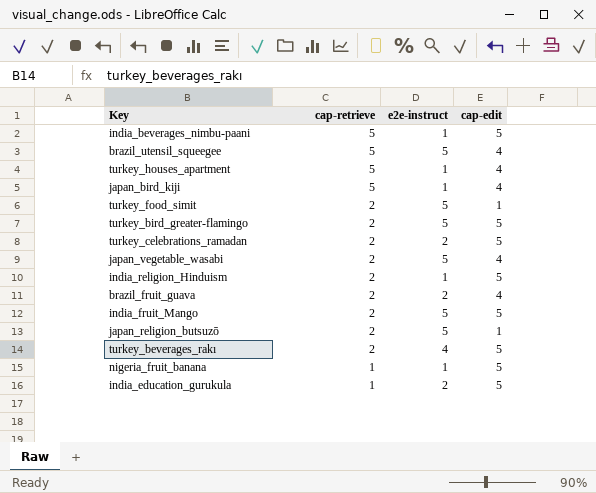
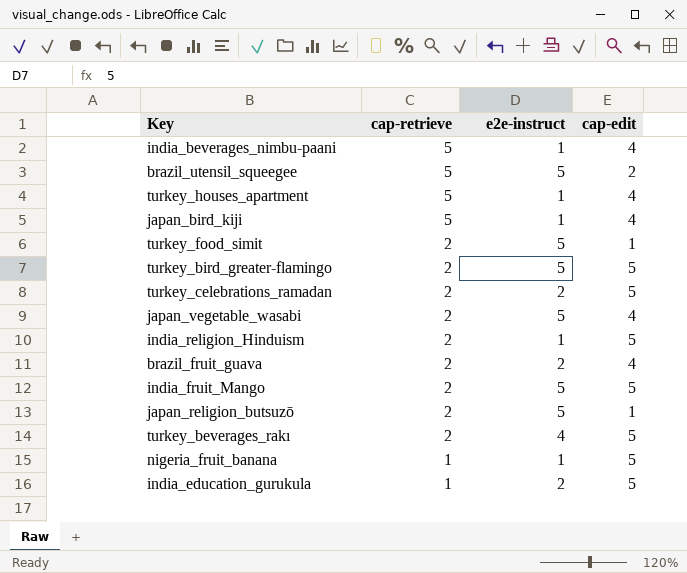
india_beverages_nimbu-paani | cap-edit: 5 -> 4
brazil_utensil_squeegee | cap-edit: 4 -> 2

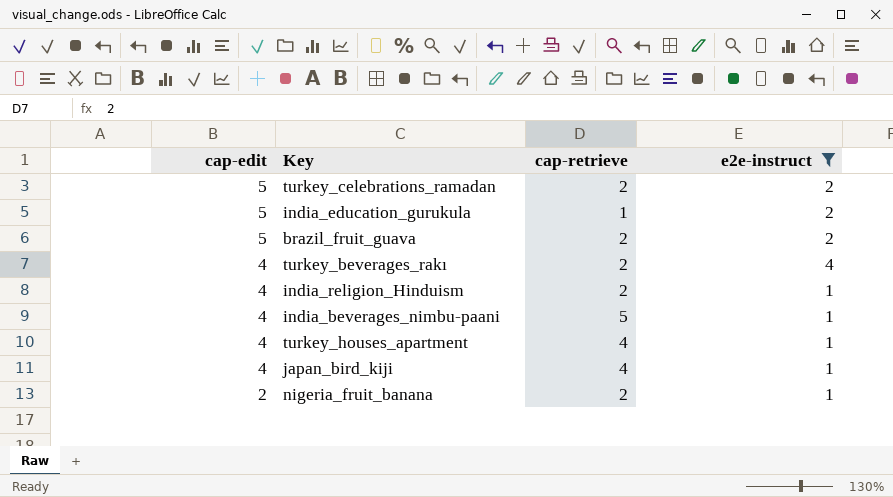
filter: none -> e2e-instruct != 5
row order: cap-retrieve descending -> cap-edit descending
column cap-edit | position: 4 -> 1
brazil_fruit_guava | cap-edit: 4 -> 5
turkey_beverages_rakı | cap-edit: 5 -> 4
india_religion_Hinduism | cap-edit: 5 -> 4
turkey_houses_apartment | cap-retrieve: 5 -> 4
japan_bird_kiji | cap-retrieve: 5 -> 4
nigeria_fruit_banana | cap-edit: 5 -> 2
nigeria_fruit_banana | cap-retrieve: 1 -> 2

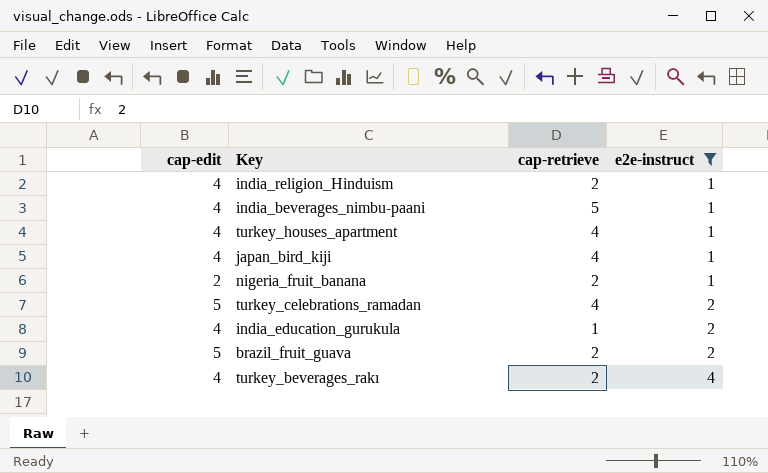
row order: cap-edit descending -> e2e-instruct ascending
turkey_celebrations_ramadan | cap-retrieve: 2 -> 4
india_education_gurukula | cap-edit: 5 -> 4

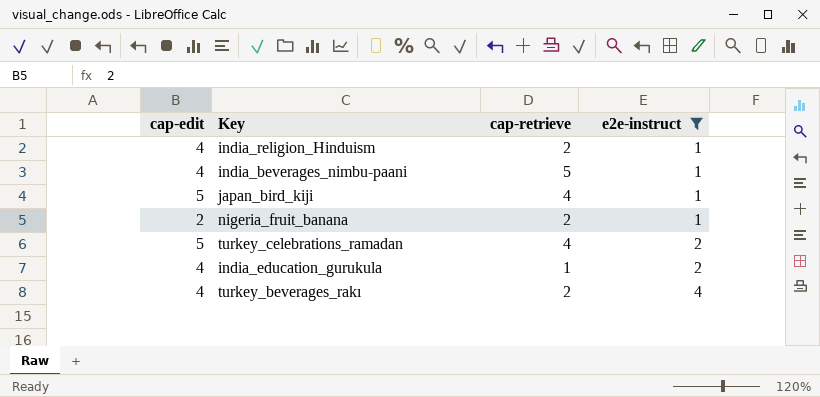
row turkey_houses_apartment: 4 | 4 | 1 -> none
row brazil_fruit_guava: 5 | 2 | 2 -> none
japan_bird_kiji | cap-edit: 4 -> 5

